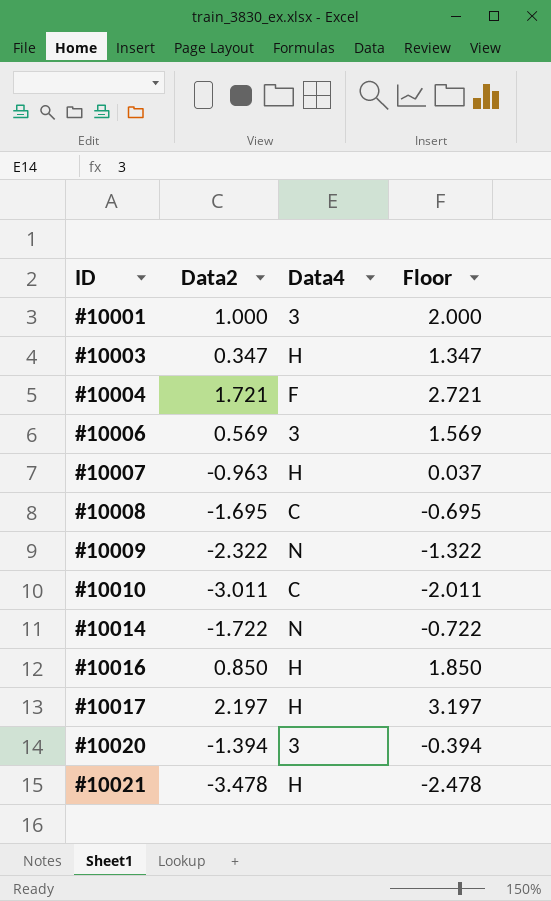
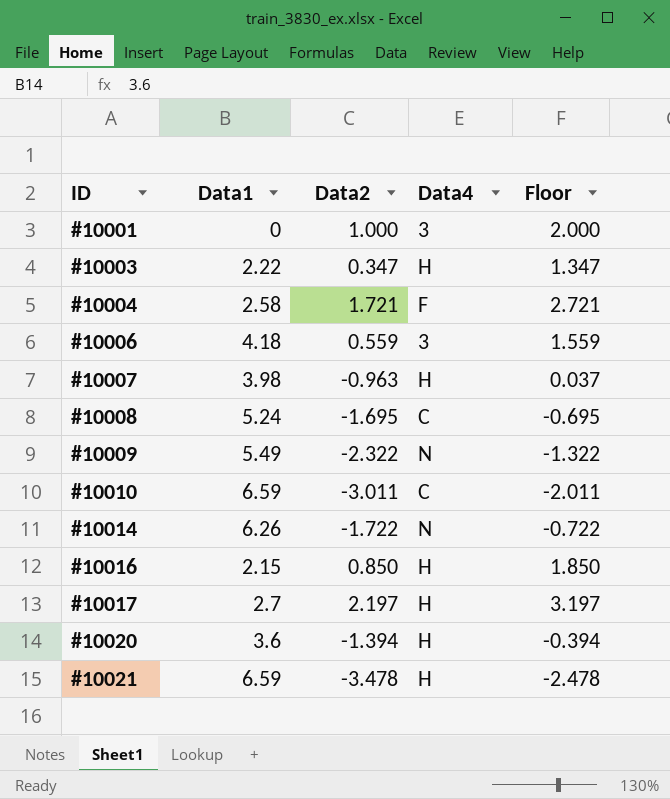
column Data1 | position: none -> 2
#10006 | Data2: 0.569 -> 0.559
#10006 | Floor: 1.569 -> 1.559
#10020 | Data4: 3 -> H

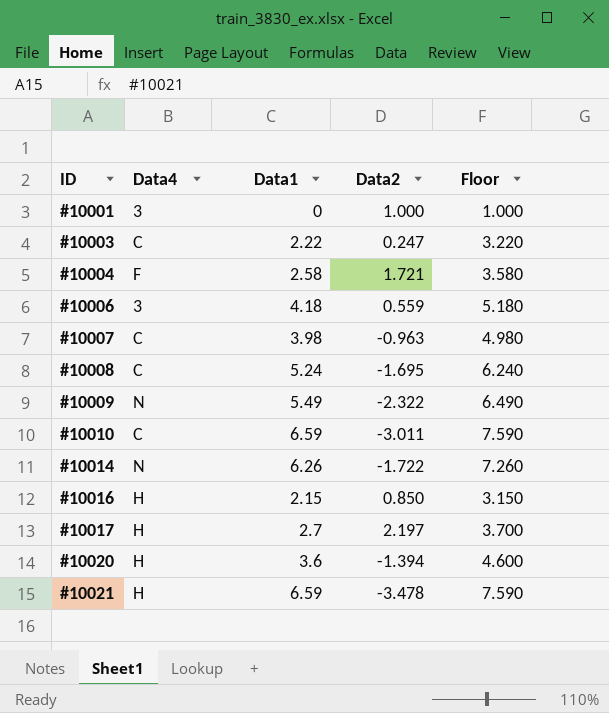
column Data4 | position: 4 -> 2
column Floor | formula: [Data2] + 1 -> [Data1] + 1
#10003 | Data4: H -> C
#10003 | Data2: 0.347 -> 0.247
#10007 | Data4: H -> C

